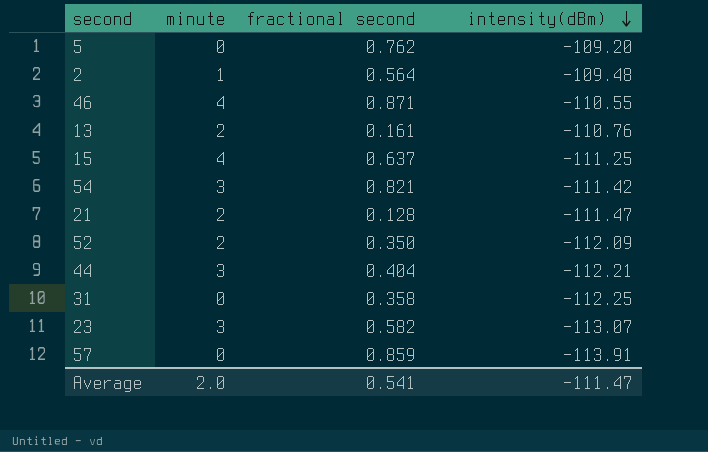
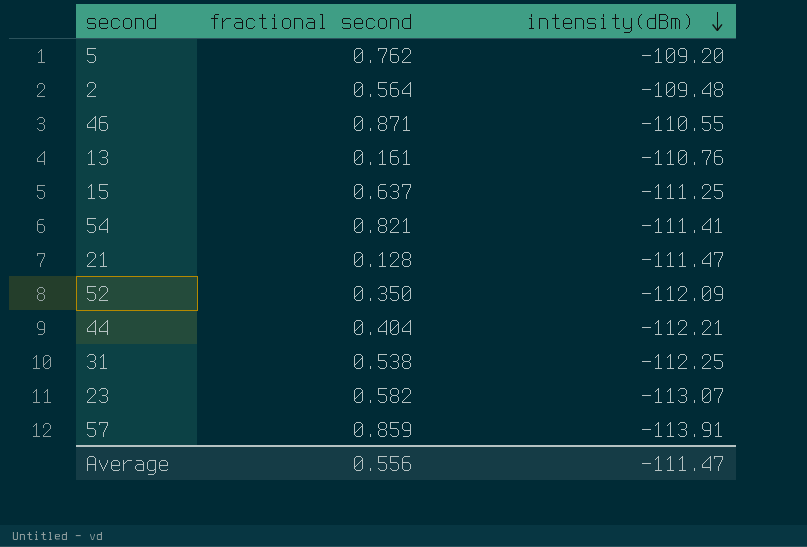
column minute | position: 2 -> none
54 | intensity(dBm): -111.42 -> -111.41
31 | fractional second: 0.358 -> 0.538
Average | fractional second: 0.541 -> 0.556

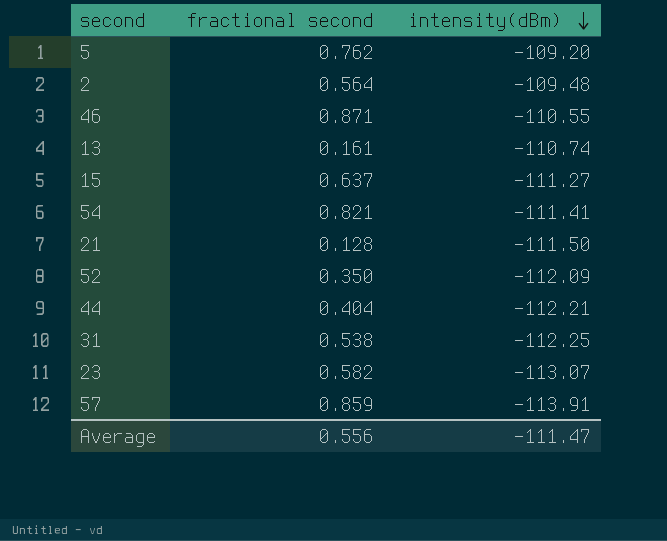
13 | intensity(dBm): -110.76 -> -110.74
15 | intensity(dBm): -111.25 -> -111.27
21 | intensity(dBm): -111.47 -> -111.50

